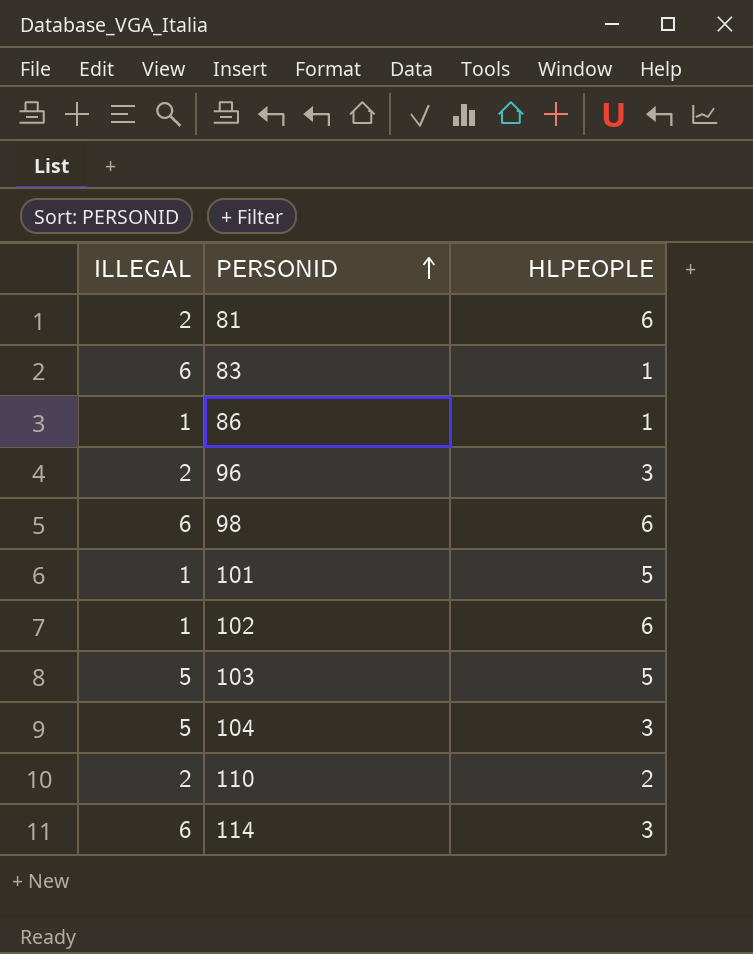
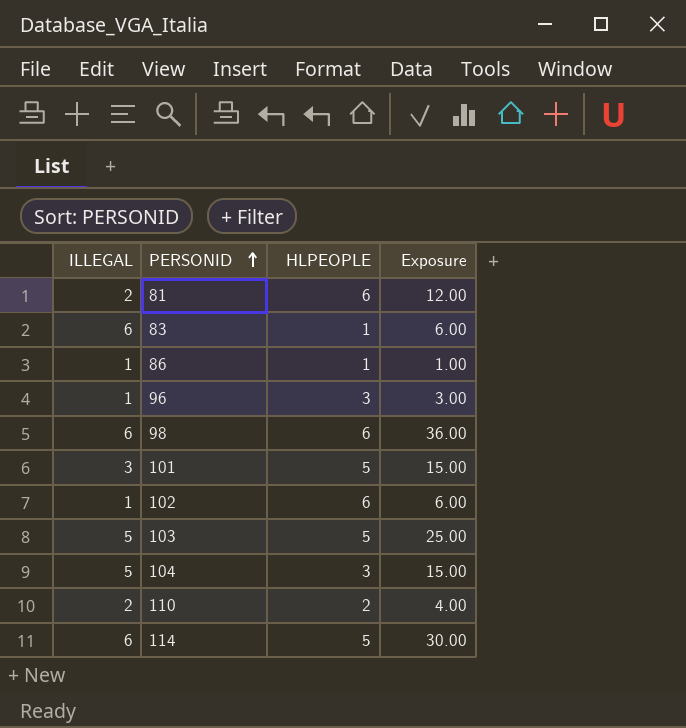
column Exposure | formula: none -> [ILLEGAL] * [HLPEOPLE]
96 | ILLEGAL: 2 -> 1
101 | ILLEGAL: 1 -> 3
114 | HLPEOPLE: 3 -> 5

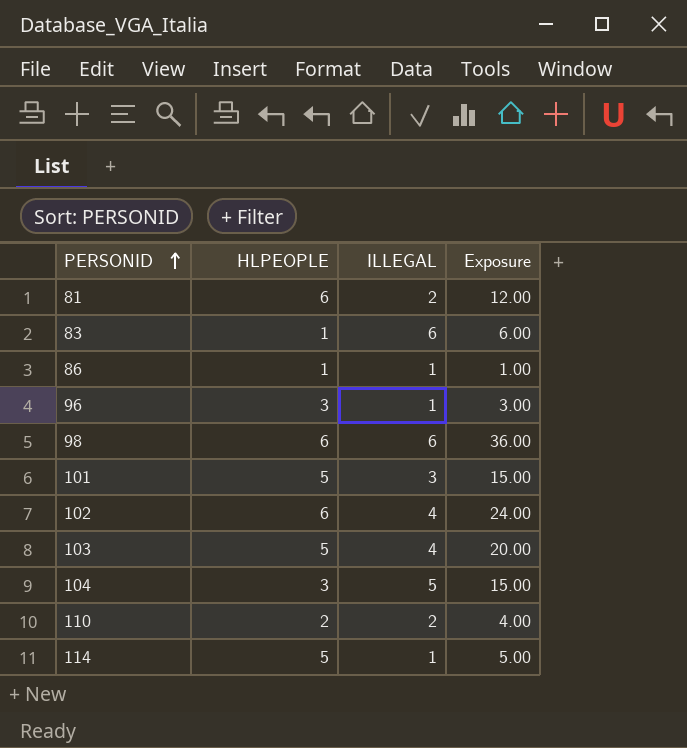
column ILLEGAL | position: 1 -> 3
102 | ILLEGAL: 1 -> 4
102 | Exposure: 6.00 -> 24.00
103 | ILLEGAL: 5 -> 4
103 | Exposure: 25.00 -> 20.00
114 | ILLEGAL: 6 -> 1
114 | Exposure: 30.00 -> 5.00

